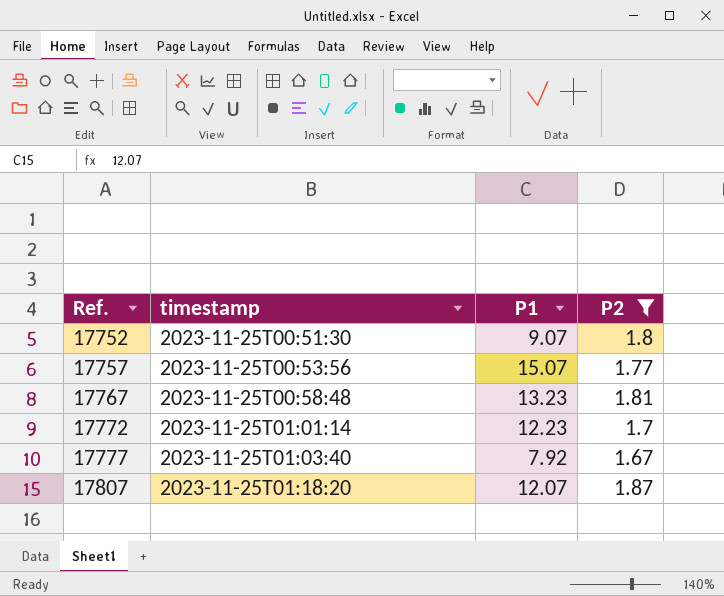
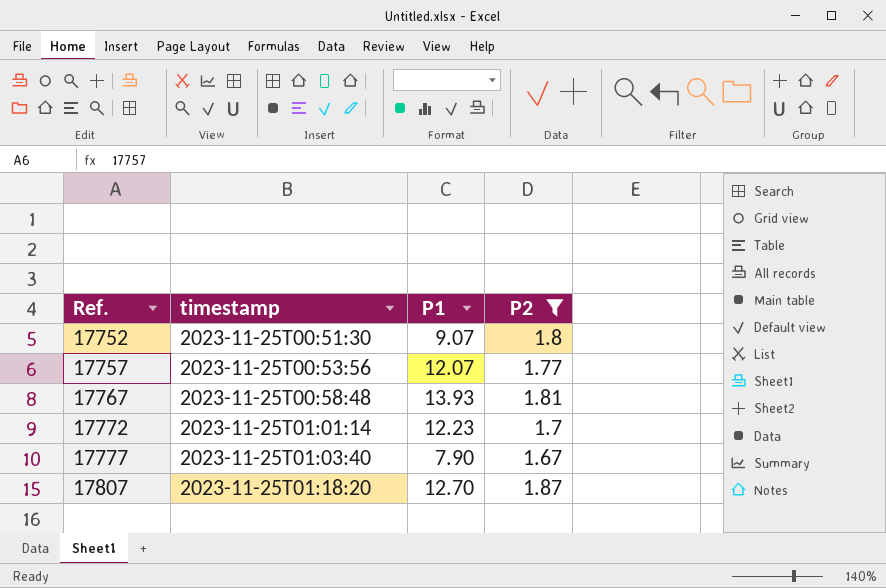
17757 | P1: 15.07 -> 12.07
17767 | P1: 13.23 -> 13.93
17777 | P1: 7.92 -> 7.90
17807 | P1: 12.07 -> 12.70

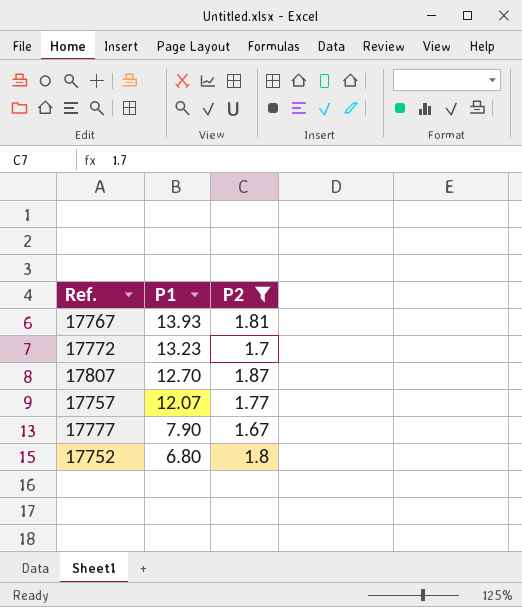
row order: Ref. ascending -> P1 descending
column timestamp | position: 2 -> none
17772 | P1: 12.23 -> 13.23
17752 | P1: 9.07 -> 6.80

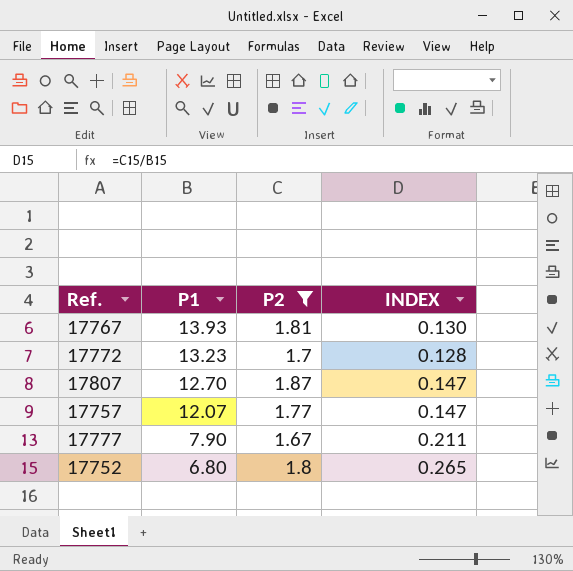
column INDEX | formula: none -> [P2] / [P1]

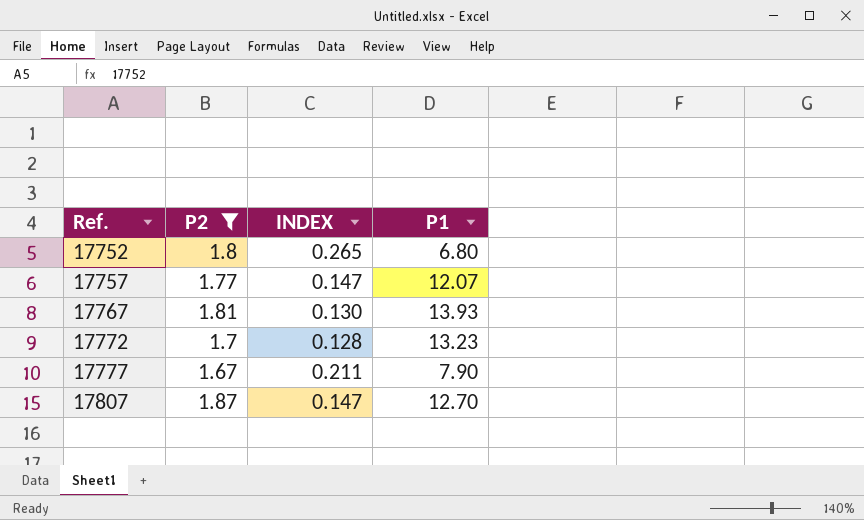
row order: P1 descending -> Ref. ascending
column P1 | position: 2 -> 4

